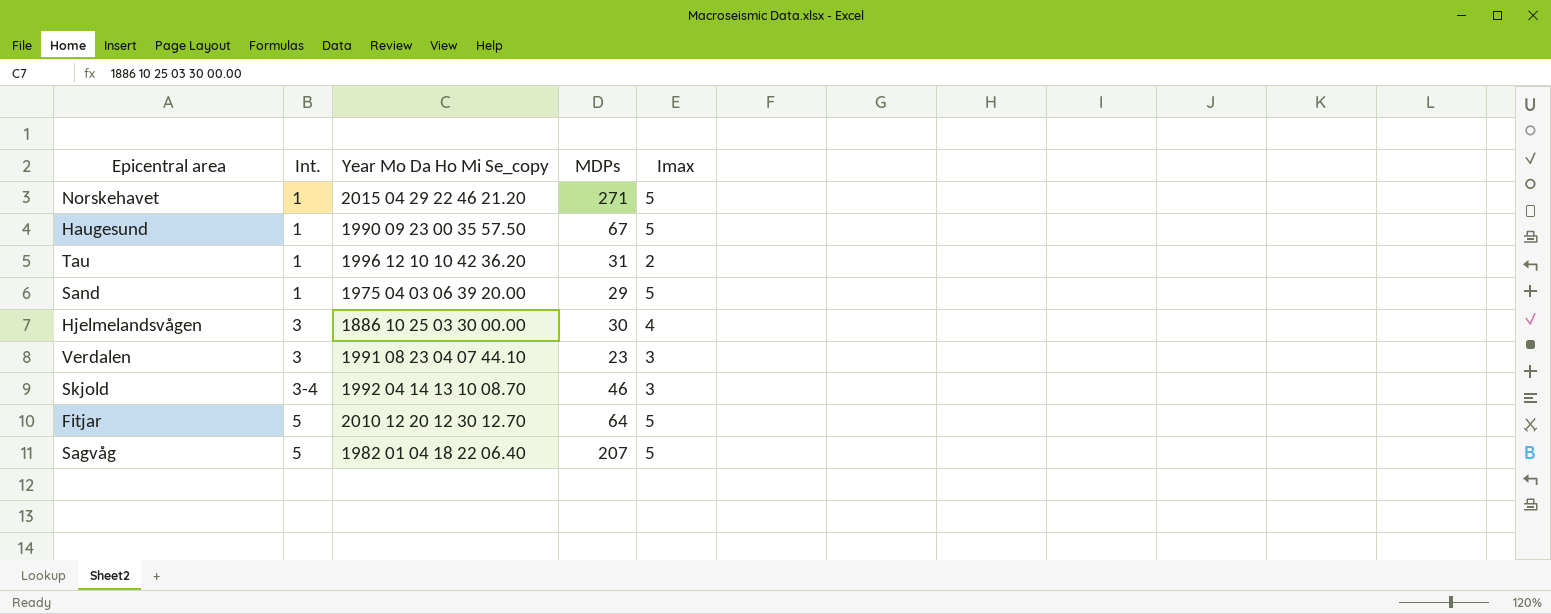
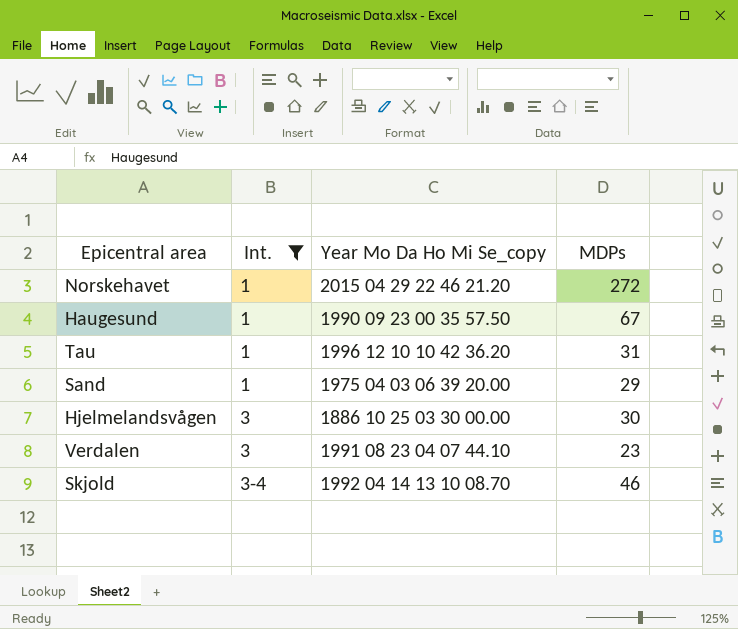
filter: none -> Int. != 5
column Imax | position: 5 -> none
Norskehavet | MDPs: 271 -> 272

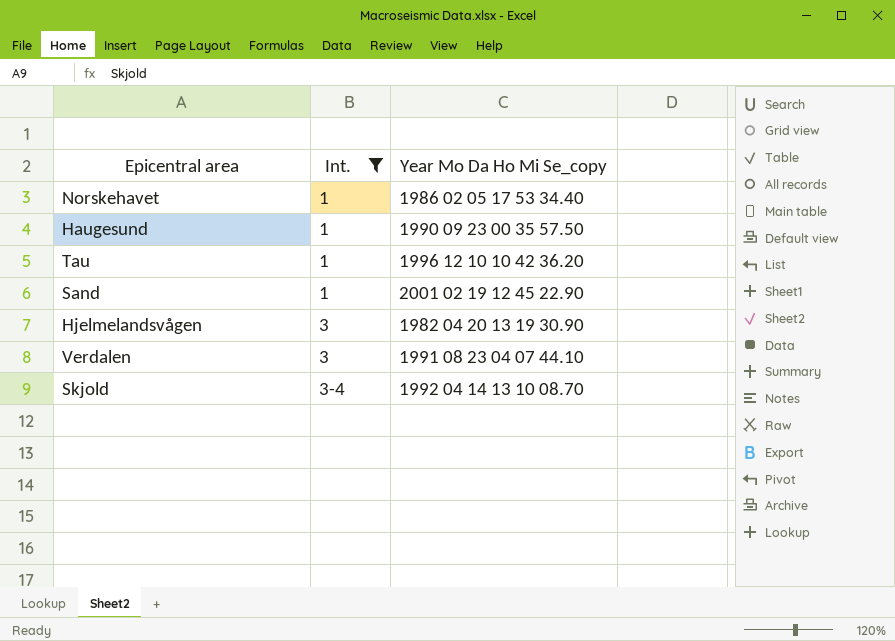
column MDPs | position: 4 -> none
Norskehavet | Year Mo Da Ho Mi Se_copy: 2015 04 29 22 46 21.20 -> 1986 02 05 17 53 34.40
Sand | Year Mo Da Ho Mi Se_copy: 1975 04 03 06 39 20.00 -> 2001 02 19 12 45 22.90
Hjelmelandsvågen | Year Mo Da Ho Mi Se_copy: 1886 10 25 03 30 00.00 -> 1982 04 20 13 19 30.90

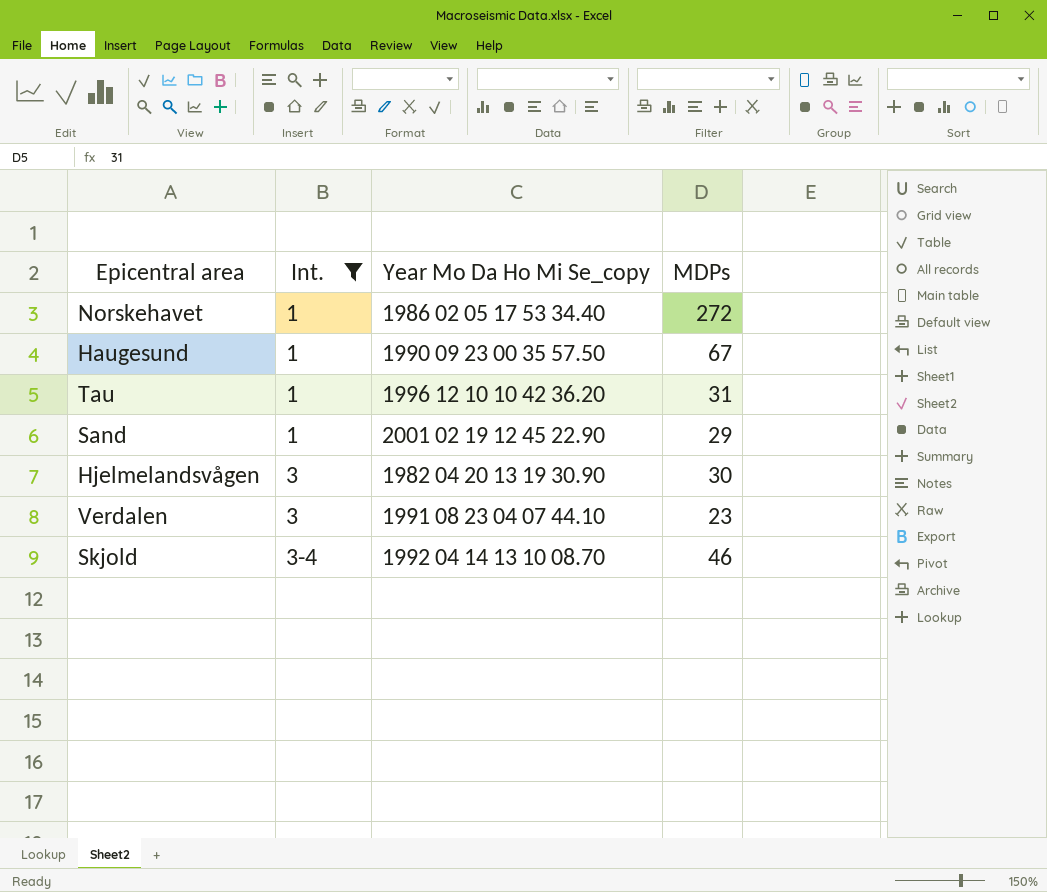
column MDPs | position: none -> 4

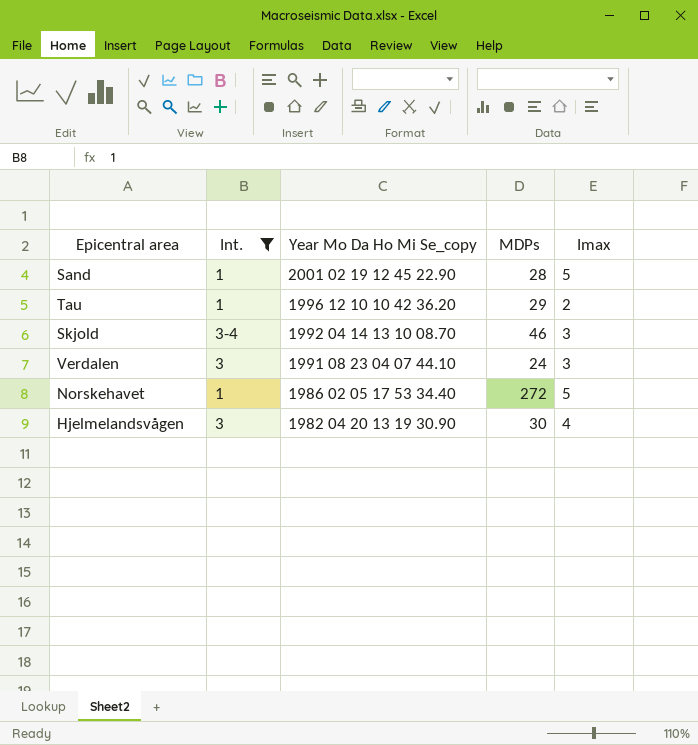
row order: Int. ascending -> Year Mo Da Ho Mi Se_copy descending
column Imax | position: none -> 5
row Haugesund: 1 | 1990 09 23 00 35 57.50 | 67 -> none
Sand | MDPs: 29 -> 28
Tau | MDPs: 31 -> 29
Verdalen | MDPs: 23 -> 24

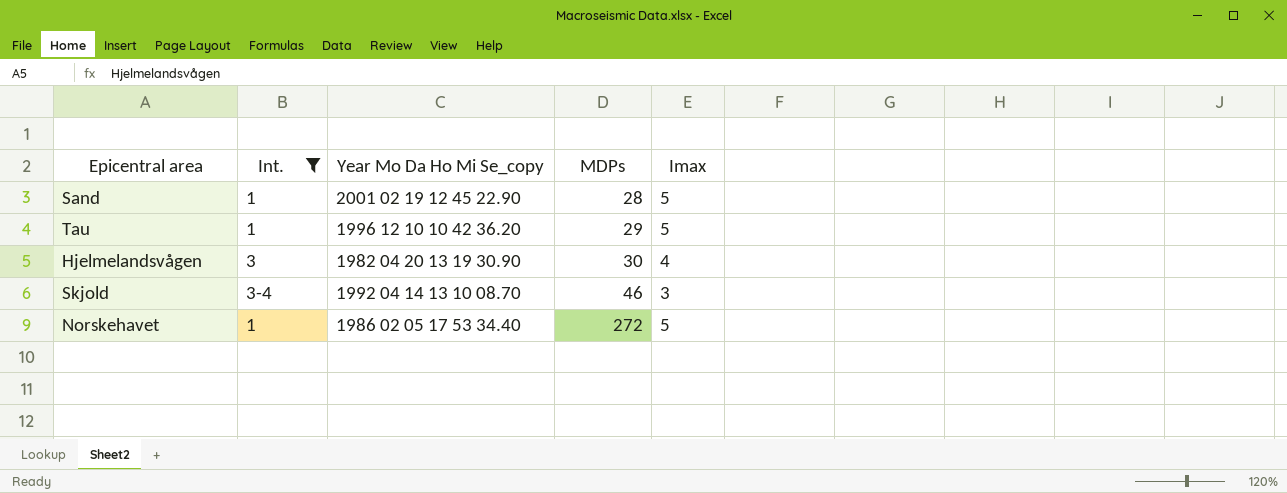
row order: Year Mo Da Ho Mi Se_copy descending -> MDPs ascending
row Verdalen: 3 | 1991 08 23 04 07 44.10 | 24 | 3 -> none
Tau | Imax: 2 -> 5

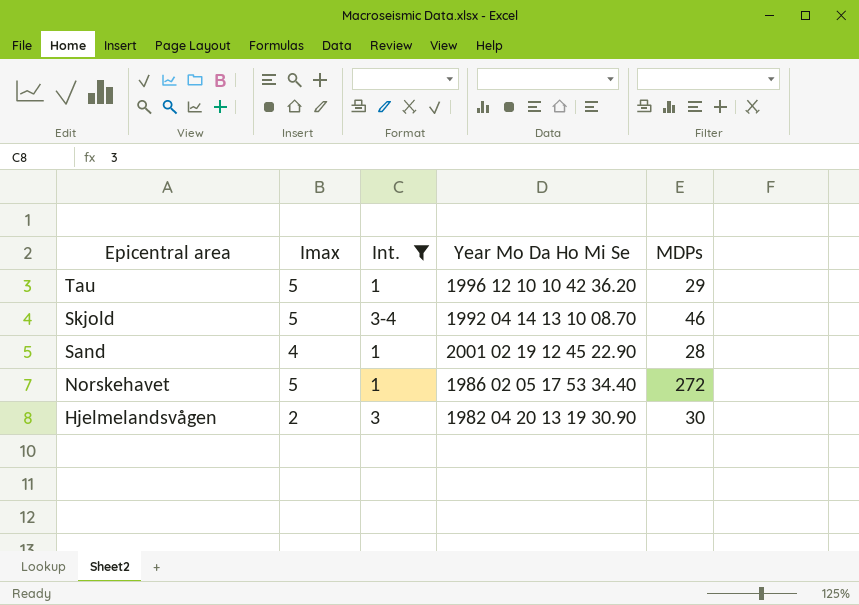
row order: MDPs ascending -> Epicentral area descending
column Imax | position: 5 -> 2
column name: Year Mo Da Ho Mi Se_copy -> Year Mo Da Ho Mi Se
Skjold | Imax: 3 -> 5
Sand | Imax: 5 -> 4
Hjelmelandsvågen | Imax: 4 -> 2

